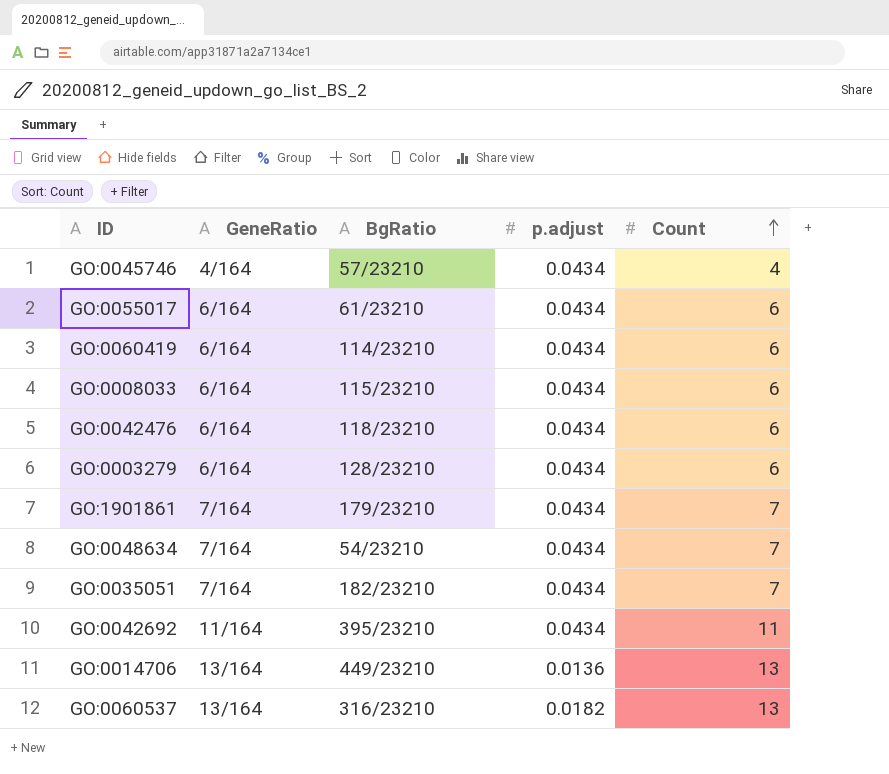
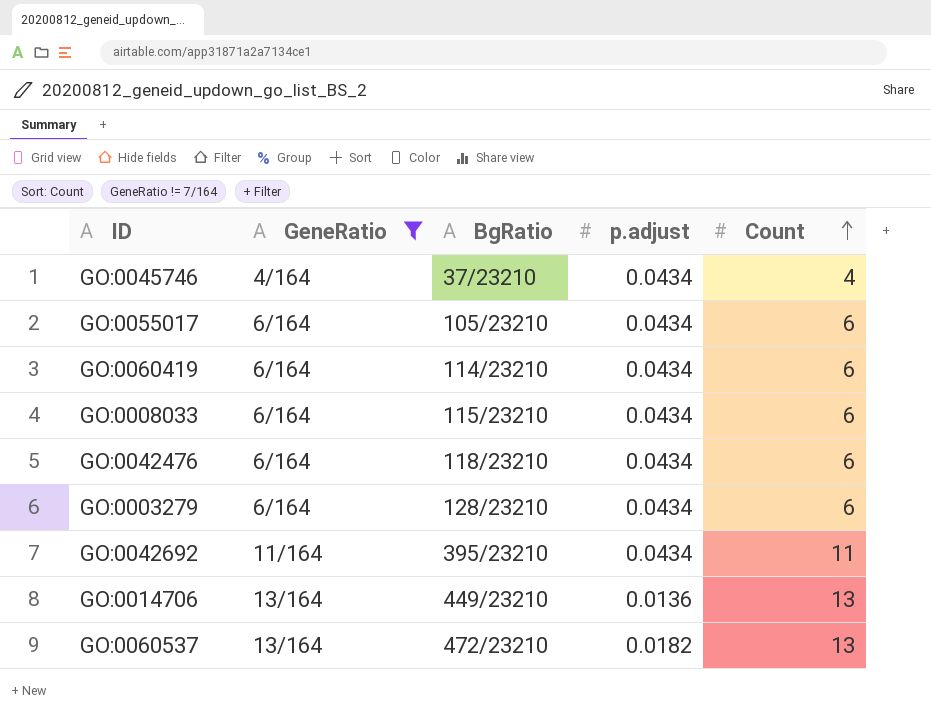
filter: none -> GeneRatio != 7/164
GO:0045746 | BgRatio: 57/23210 -> 37/23210
GO:0055017 | BgRatio: 61/23210 -> 105/23210
GO:0060537 | BgRatio: 316/23210 -> 472/23210

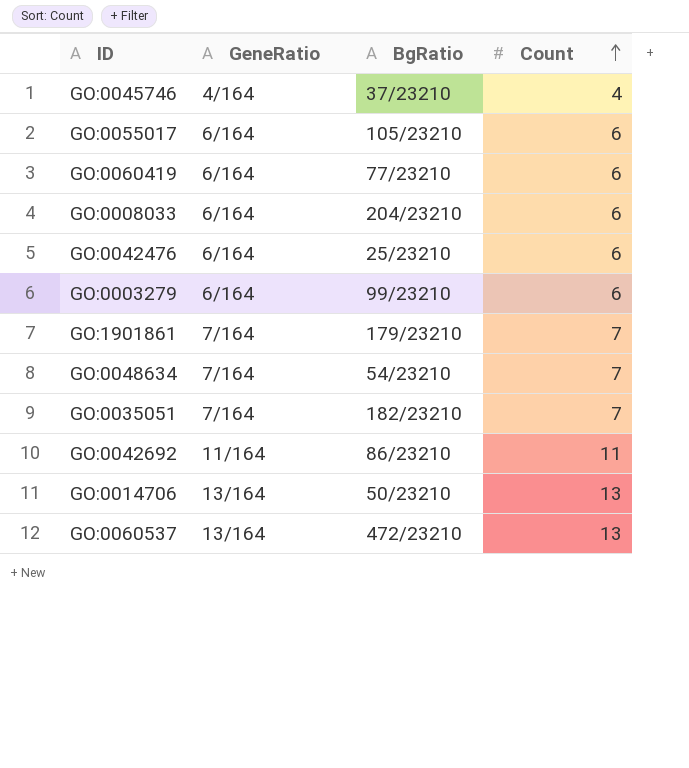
filter: GeneRatio != 7/164 -> none
column p.adjust | position: 4 -> none
GO:0060419 | BgRatio: 114/23210 -> 77/23210
GO:0008033 | BgRatio: 115/23210 -> 204/23210
GO:0042476 | BgRatio: 118/23210 -> 25/23210
GO:0003279 | BgRatio: 128/23210 -> 99/23210
GO:0042692 | BgRatio: 395/23210 -> 86/23210
GO:0014706 | BgRatio: 449/23210 -> 50/23210

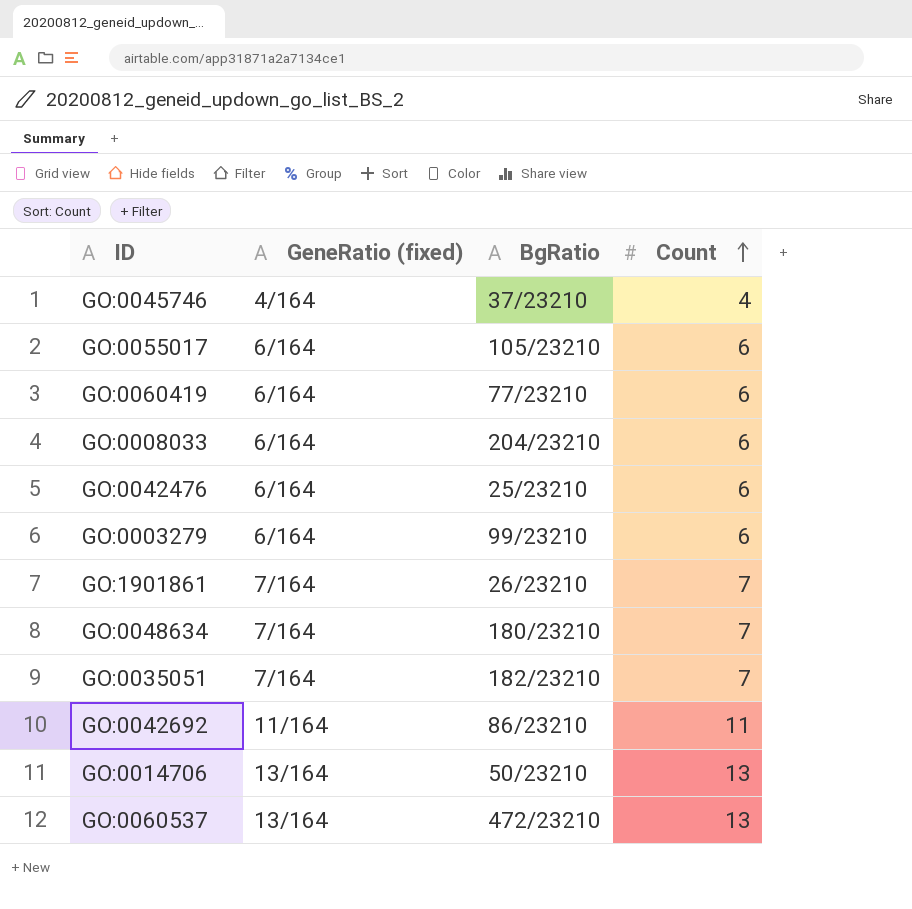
column name: GeneRatio -> GeneRatio (fixed)
GO:1901861 | BgRatio: 179/23210 -> 26/23210
GO:0048634 | BgRatio: 54/23210 -> 180/23210

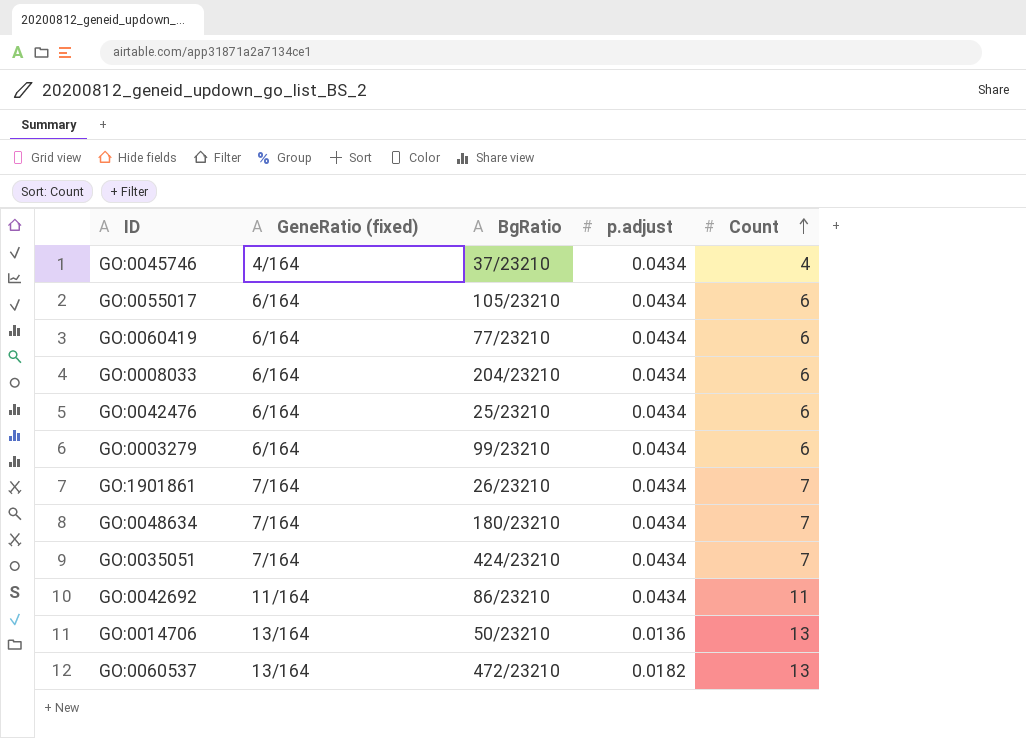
column p.adjust | position: none -> 4
GO:0035051 | BgRatio: 182/23210 -> 424/23210

